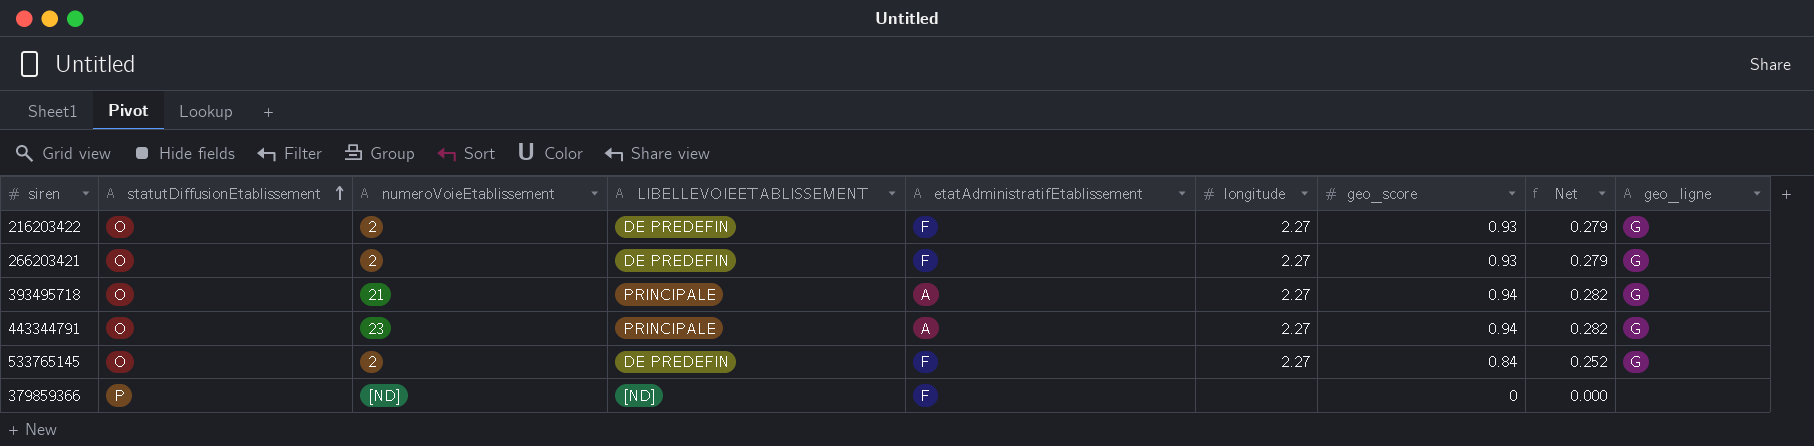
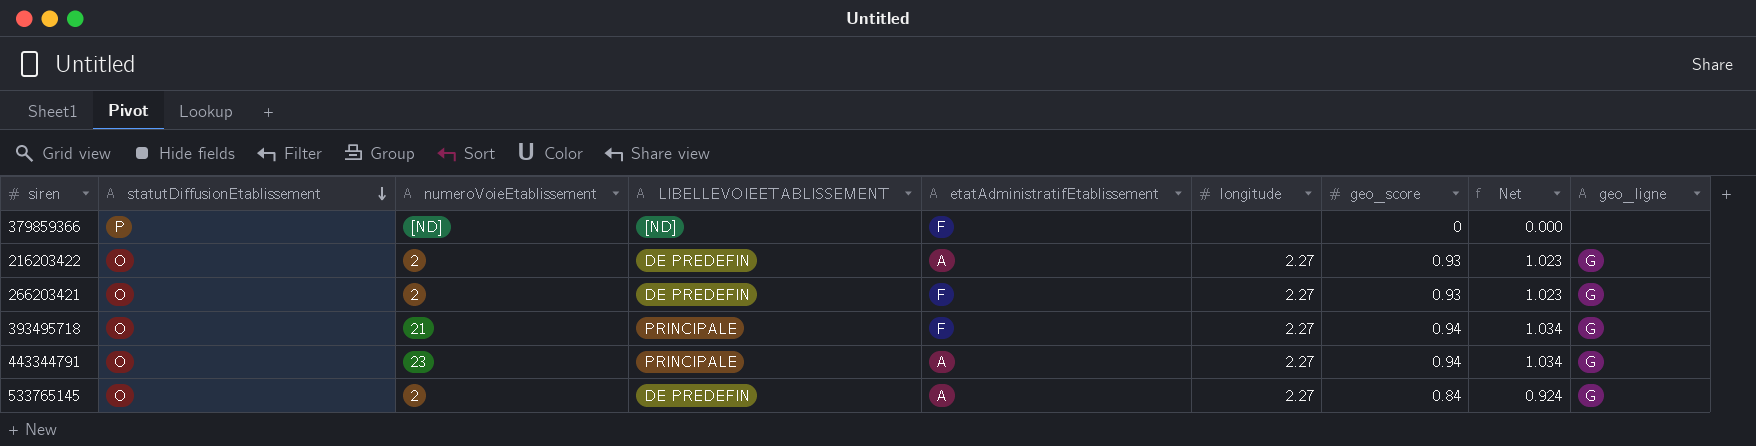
row order: statutDiffusionEtablissement ascending -> statutDiffusionEtablissement descending
column Net | formula: [geo_score] * 0.3 -> [geo_score] * 1.1
216203422 | etatAdministratifEtablissement: F -> A
393495718 | etatAdministratifEtablissement: A -> F
533765145 | etatAdministratifEtablissement: F -> A

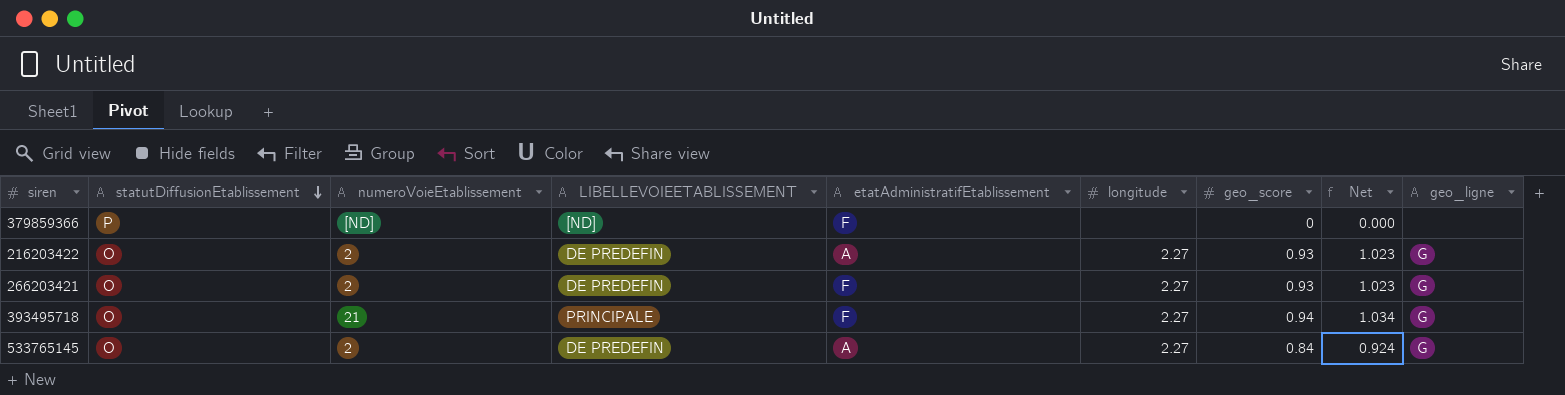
row 443344791: O | 23 | PRINCIPALE | A | 2.27 | 0.94 | 1.034 | G -> none

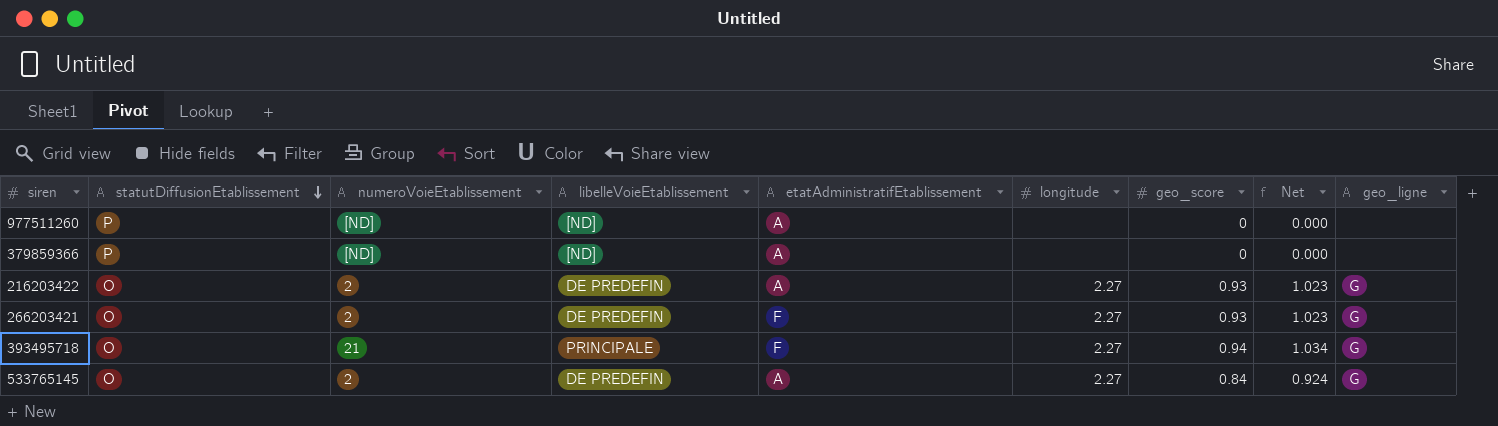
column name: LIBELLEVOIEETABLISSEMENT -> libelleVoieEtablissement
row 977511260: none -> P | [ND] | [ND] | A | none | 0 | 0.000 | none
379859366 | etatAdministratifEtablissement: F -> A

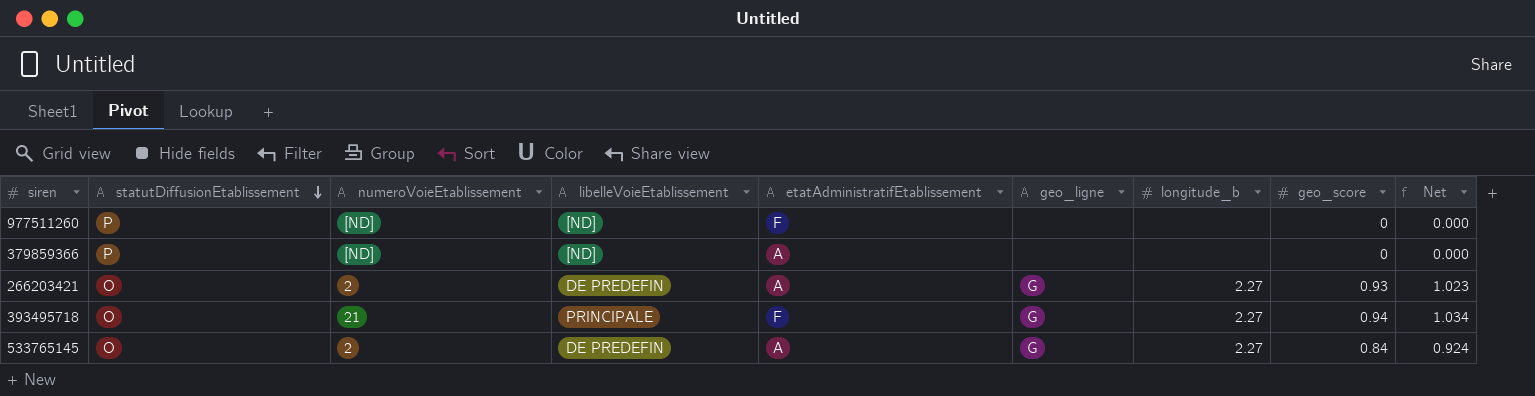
column geo_ligne | position: 9 -> 6
column name: longitude -> longitude_b
row 216203422: O | 2 | DE PREDEFIN | A | 2.27 | 0.93 | 1.023 | G -> none
977511260 | etatAdministratifEtablissement: A -> F
266203421 | etatAdministratifEtablissement: F -> A

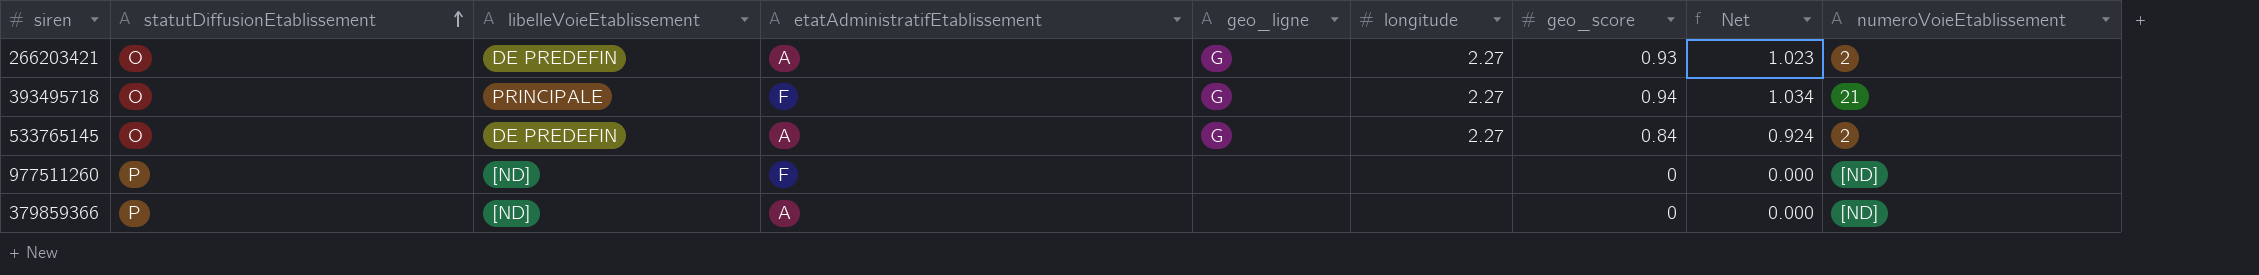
row order: statutDiffusionEtablissement descending -> statutDiffusionEtablissement ascending
column name: longitude_b -> longitude
column numeroVoieEtablissement | position: 3 -> 9

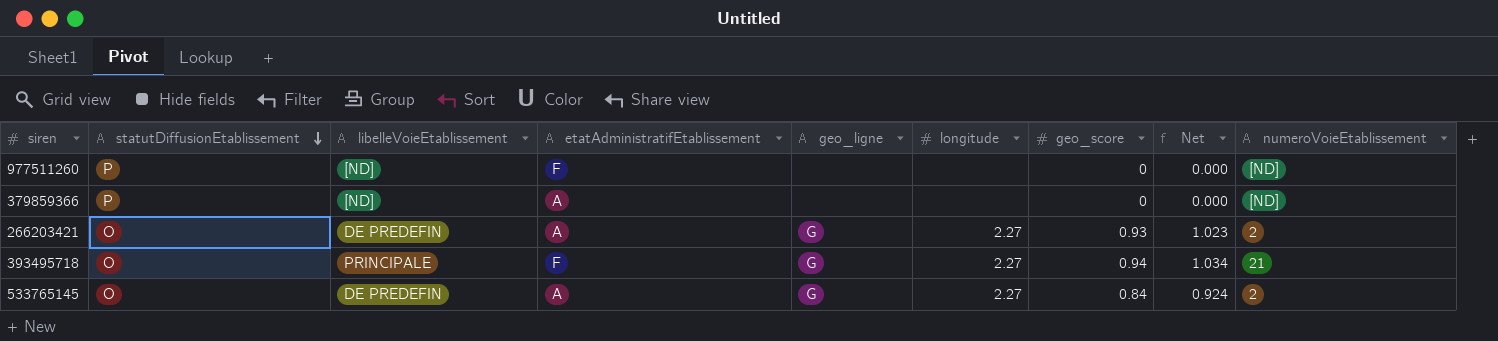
row order: statutDiffusionEtablissement ascending -> statutDiffusionEtablissement descending

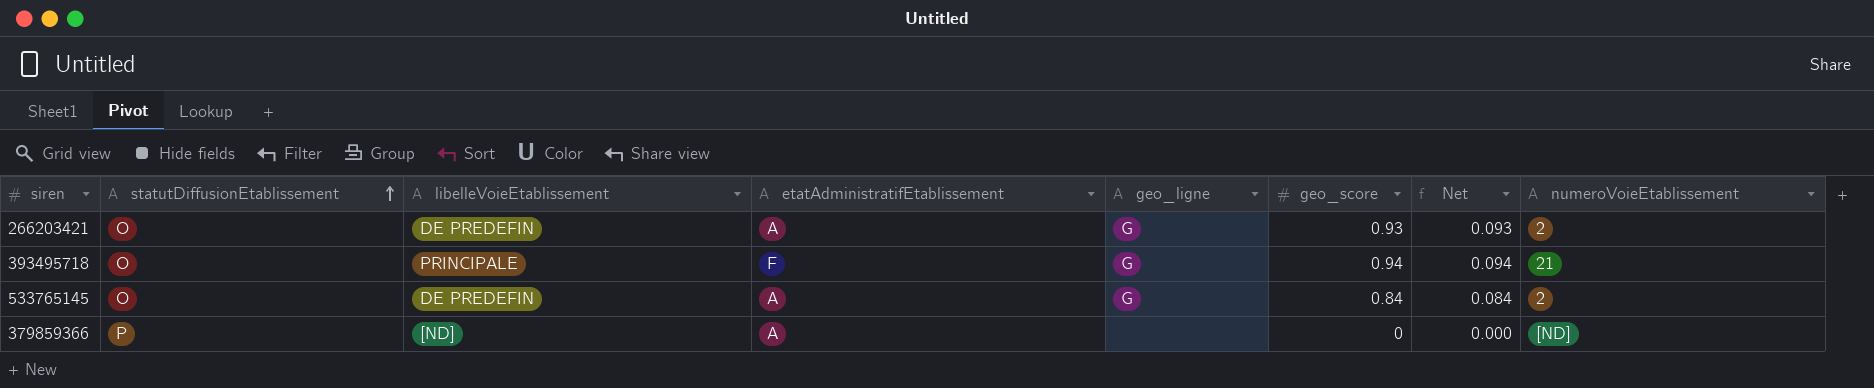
row order: statutDiffusionEtablissement descending -> statutDiffusionEtablissement ascending
column longitude | position: 6 -> none
column Net | formula: [geo_score] * 1.1 -> [geo_score] * 0.1
row 977511260: P | [ND] | F | none | none | 0 | 0.000 | [ND] -> none

